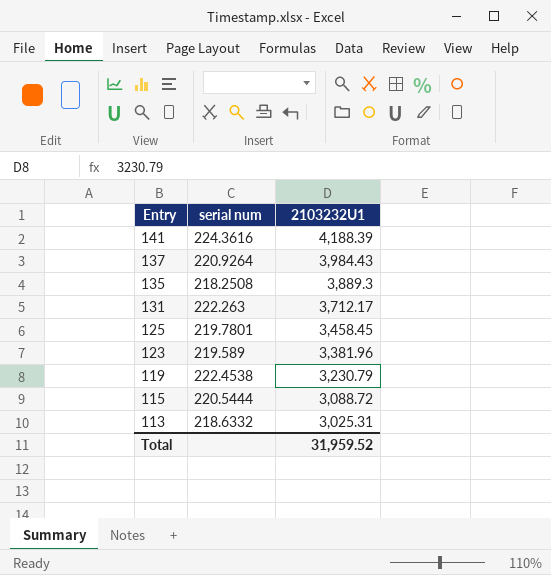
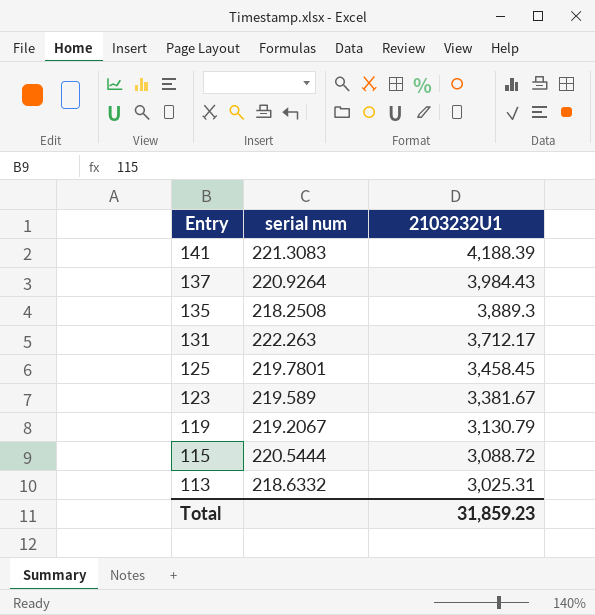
141 | serial num: 224.3616 -> 221.3083
123 | 2103232U1: 3,381.96 -> 3,381.67
119 | serial num: 222.4538 -> 219.2067
119 | 2103232U1: 3,230.79 -> 3,130.79
Total | 2103232U1: 31,959.52 -> 31,859.23

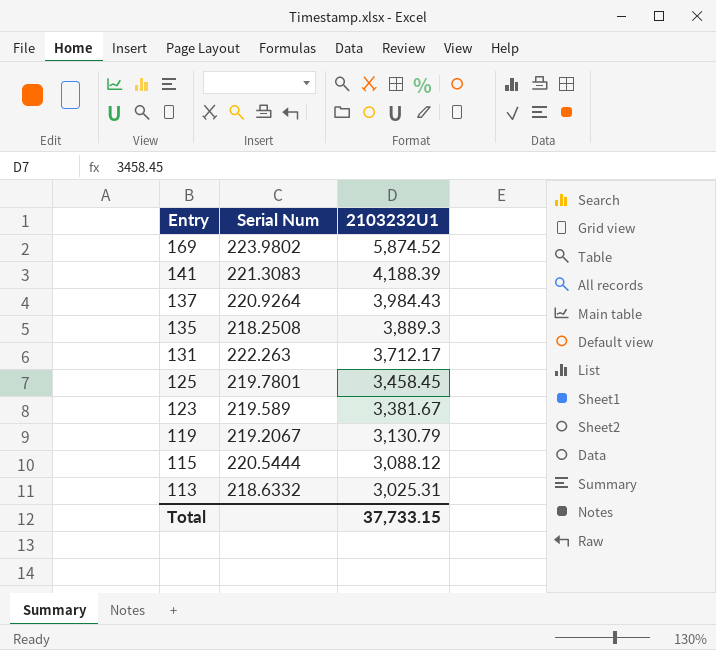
column name: serial num -> Serial Num
row 169: none -> 223.9802 | 5,874.52
115 | 2103232U1: 3,088.72 -> 3,088.12
Total | 2103232U1: 31,859.23 -> 37,733.15

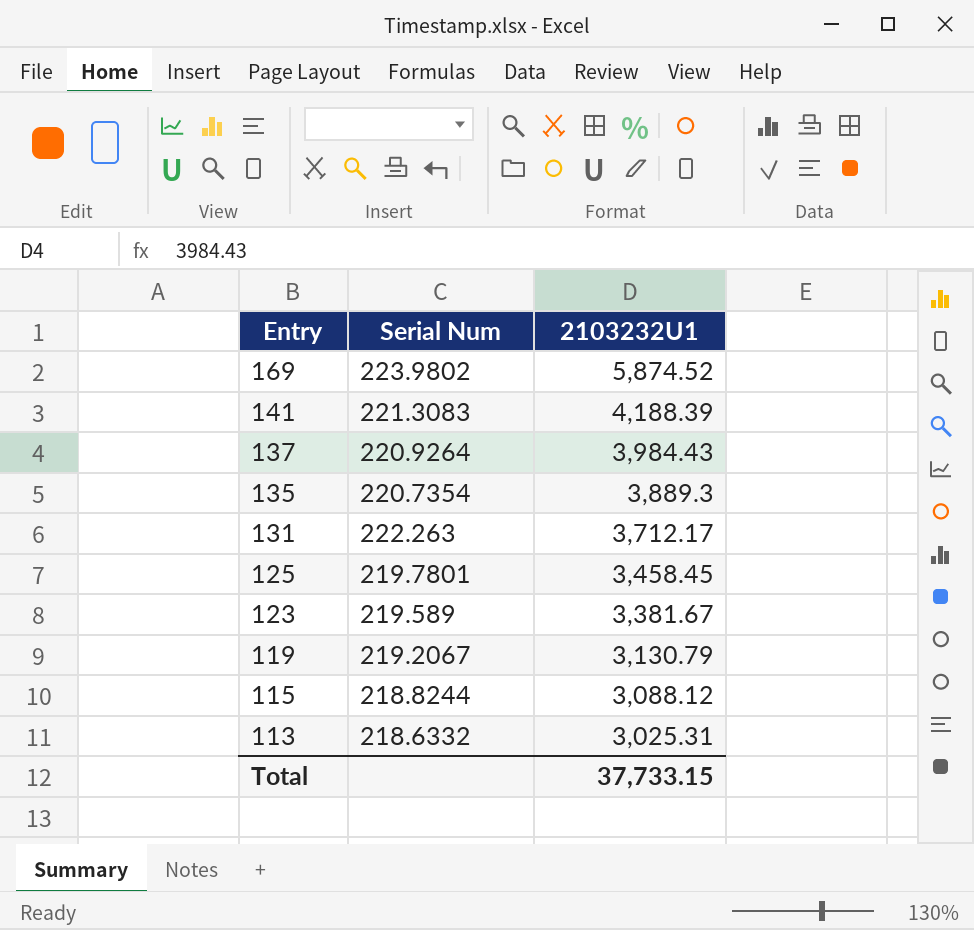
135 | Serial Num: 218.2508 -> 220.7354
115 | Serial Num: 220.5444 -> 218.8244

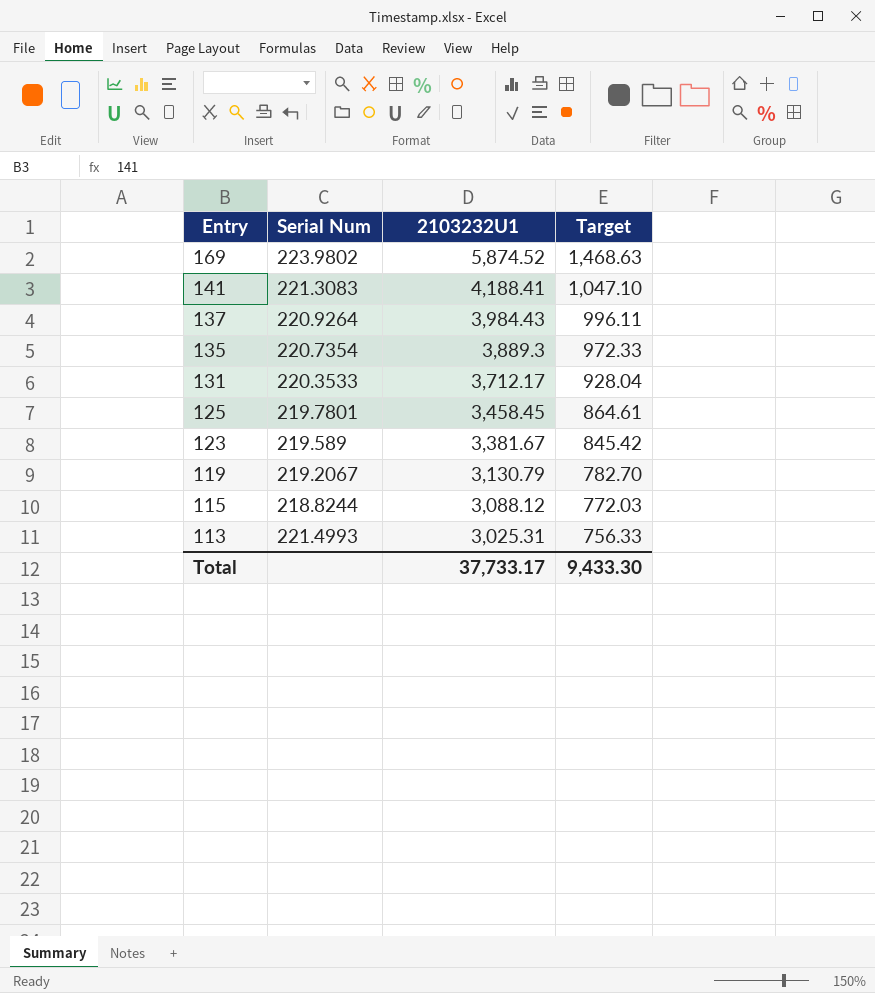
column Target | formula: none -> [2103232U1] * 0.25
141 | 2103232U1: 4,188.39 -> 4,188.41
131 | Serial Num: 222.263 -> 220.3533
113 | Serial Num: 218.6332 -> 221.4993
Total | 2103232U1: 37,733.15 -> 37,733.17

